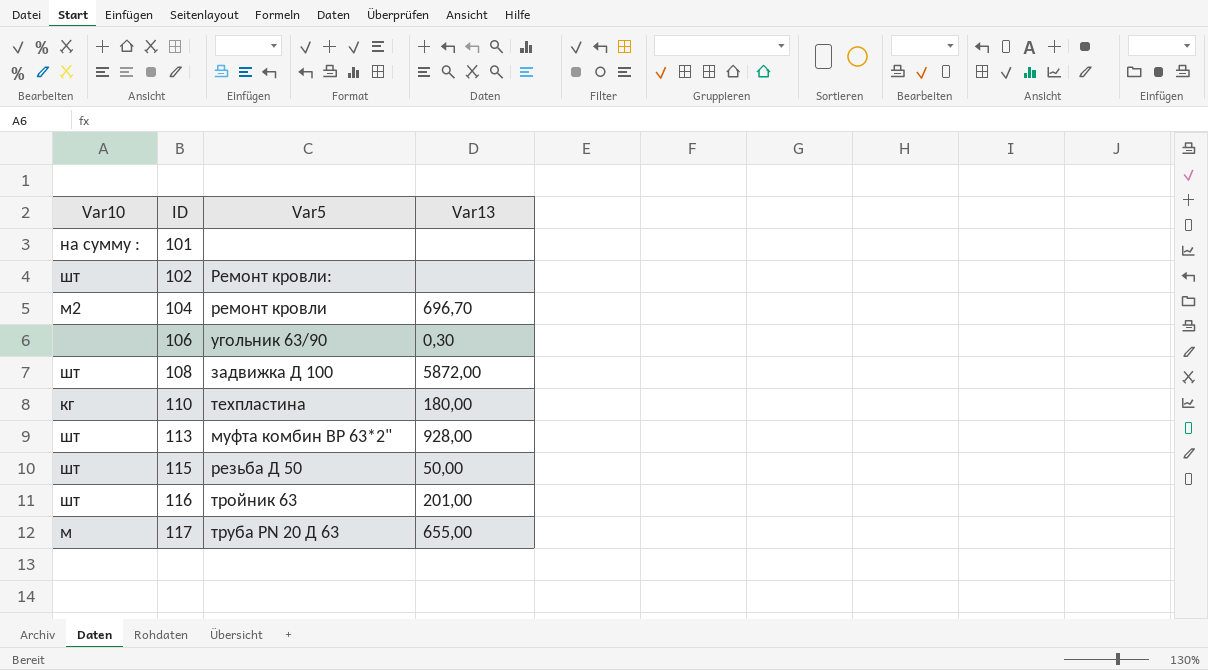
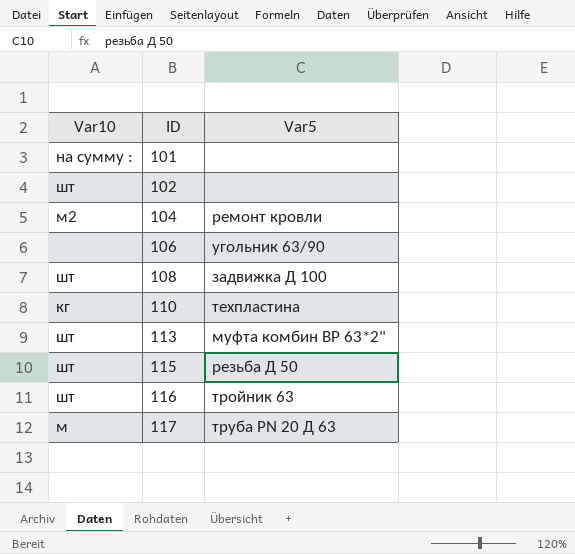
column Var13 | position: 4 -> none
102 | Var5: Ремонт кровли: -> none

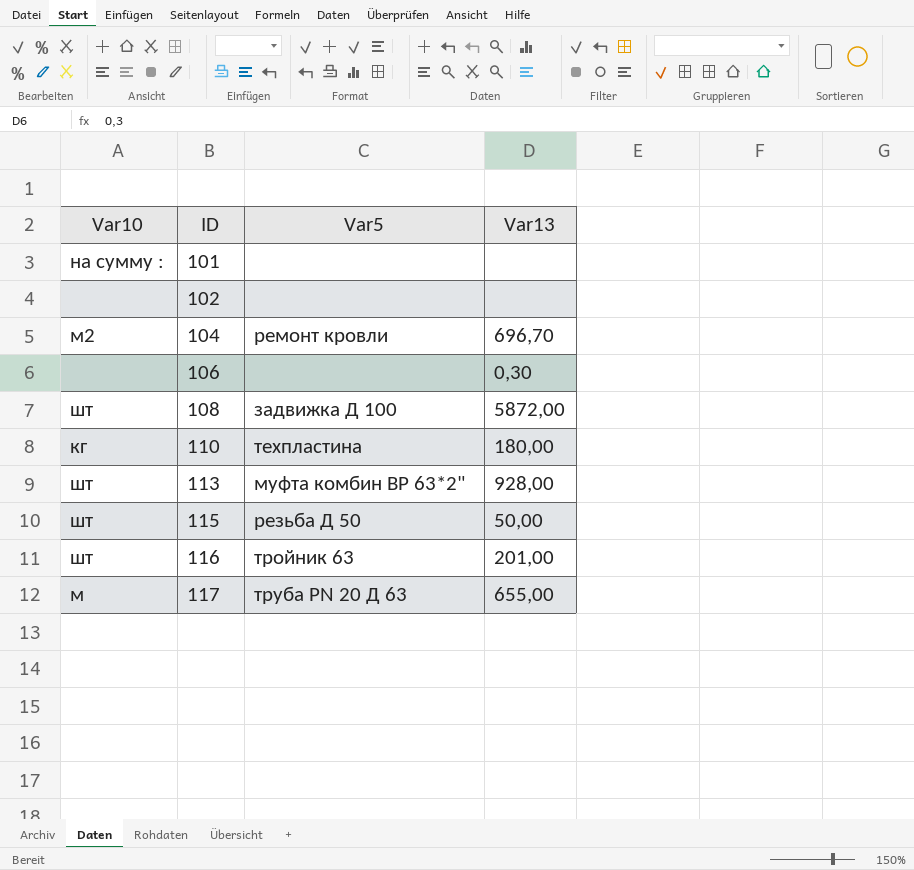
column Var13 | position: none -> 4
102 | Var10: шт -> none
106 | Var5: угольник 63/90 -> none

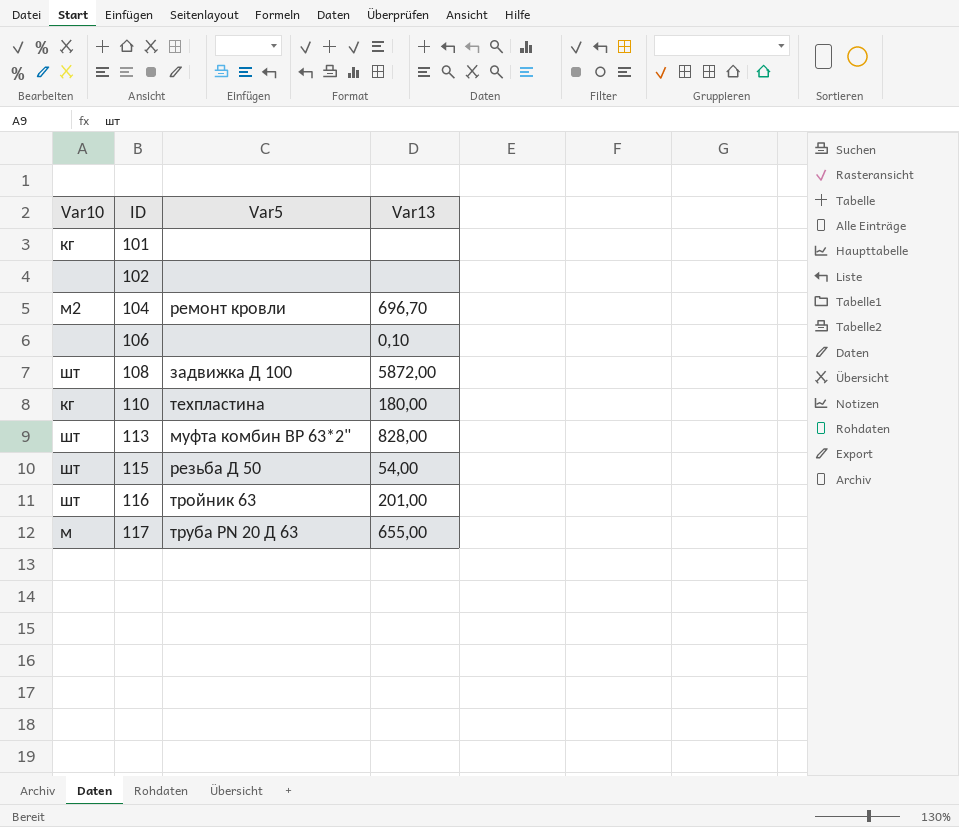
101 | Var10: на сумму : -> кг
106 | Var13: 0,30 -> 0,10
113 | Var13: 928,00 -> 828,00
115 | Var13: 50,00 -> 54,00

